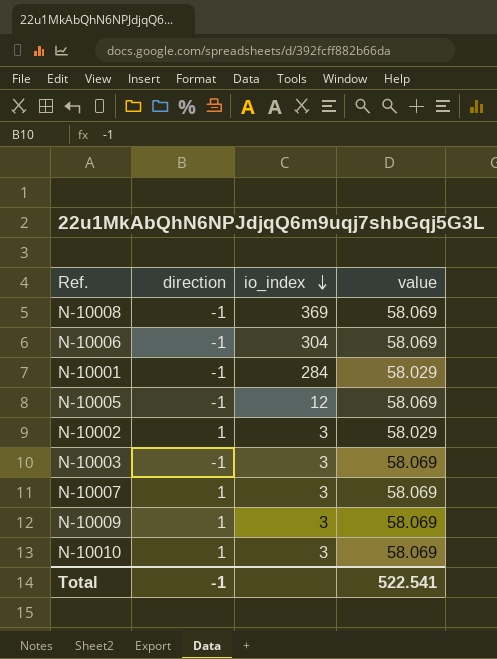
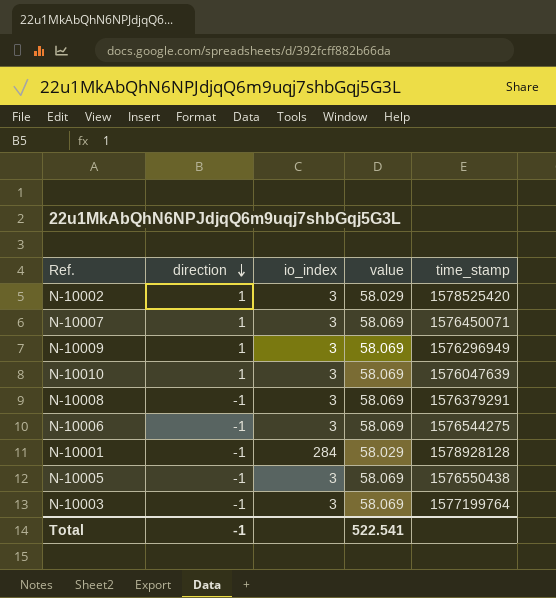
row order: io_index descending -> direction descending
column time_stamp | position: none -> 5
N-10008 | io_index: 369 -> 3
N-10006 | io_index: 304 -> 3
N-10005 | io_index: 12 -> 3

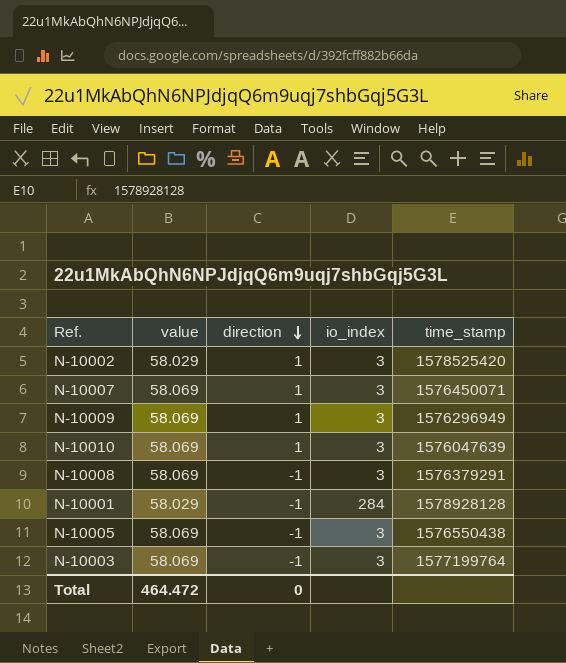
column value | position: 4 -> 2
row N-10006: -1 | 3 | 58.069 | 1576544275 -> none
Total | value: 522.541 -> 464.472
Total | direction: -1 -> 0

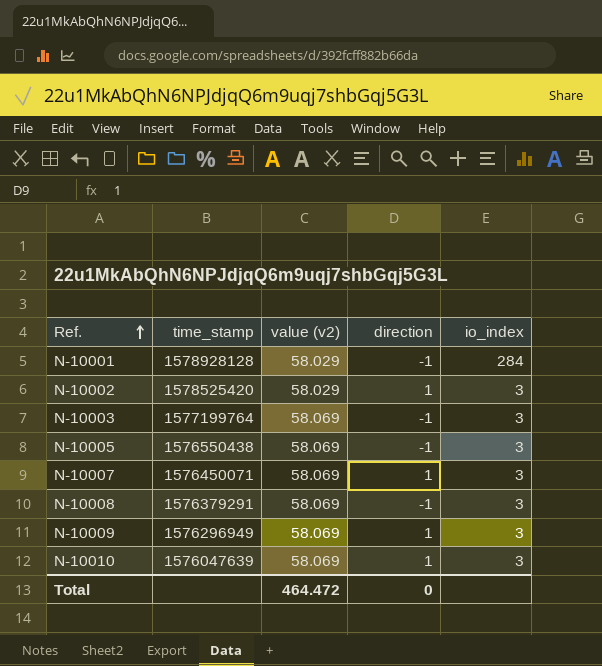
row order: direction descending -> Ref. ascending
column time_stamp | position: 5 -> 2
column name: value -> value (v2)

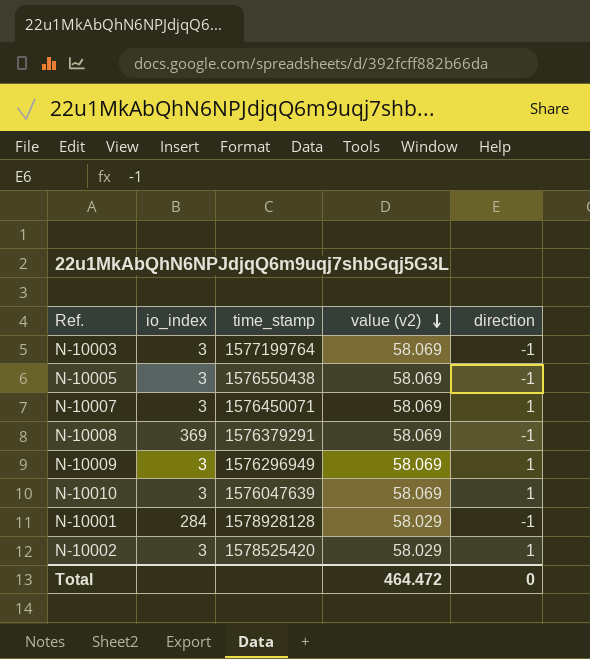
row order: Ref. ascending -> value (v2) descending
column io_index | position: 5 -> 2
N-10008 | io_index: 3 -> 369

